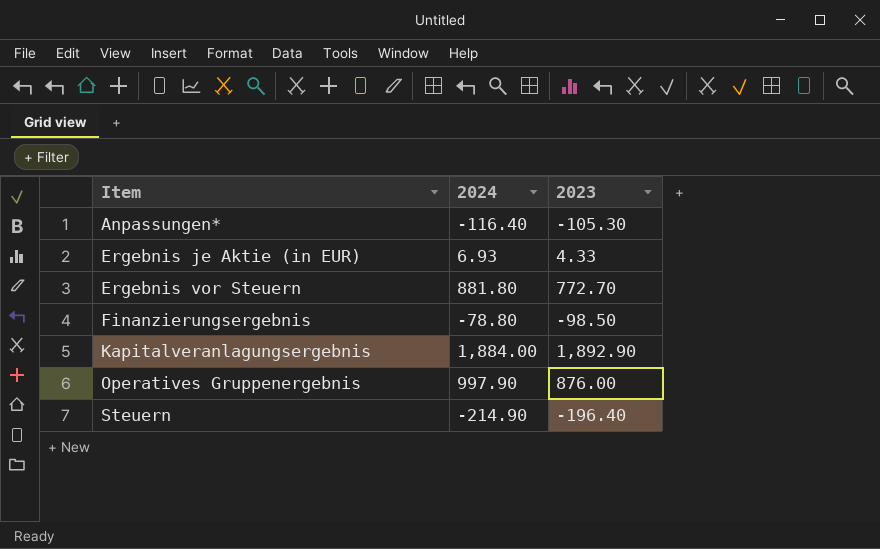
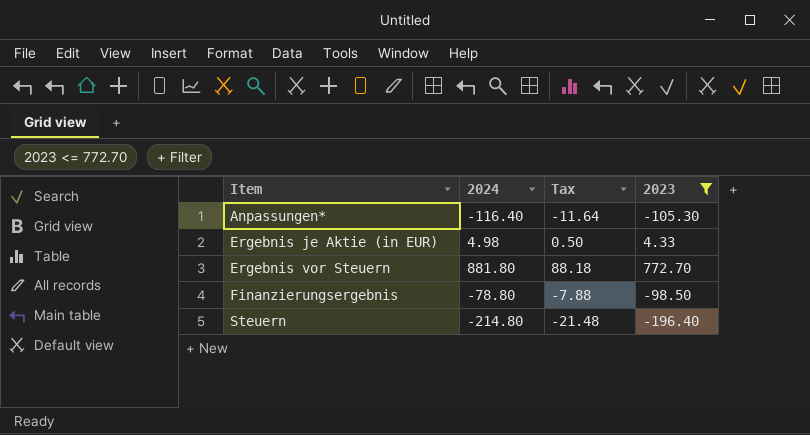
filter: none -> 2023 <= 772.70
column Tax | formula: none -> [2024] * 0.1
Ergebnis je Aktie (in EUR) | 2024: 6.93 -> 4.98
Steuern | 2024: -214.90 -> -214.80

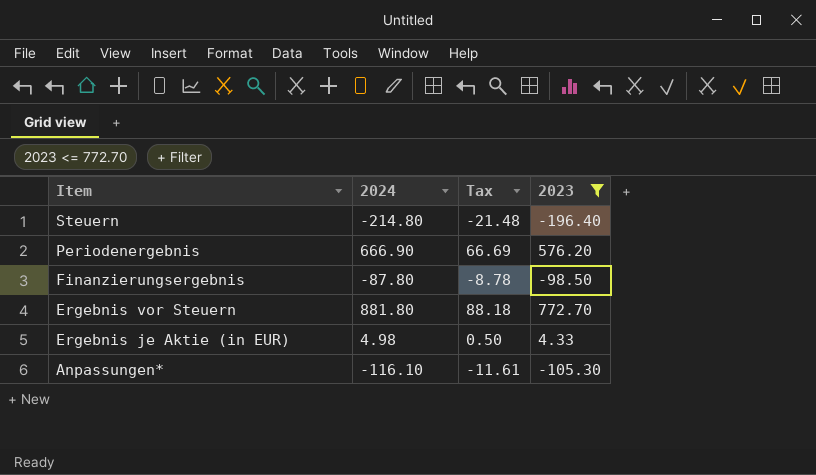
row order: Item ascending -> Item descending
row Periodenergebnis: none -> 666.90 | 66.69 | 576.20
Finanzierungsergebnis | 2024: -78.80 -> -87.80
Finanzierungsergebnis | Tax: -7.88 -> -8.78
Anpassungen* | 2024: -116.40 -> -116.10
Anpassungen* | Tax: -11.64 -> -11.61

